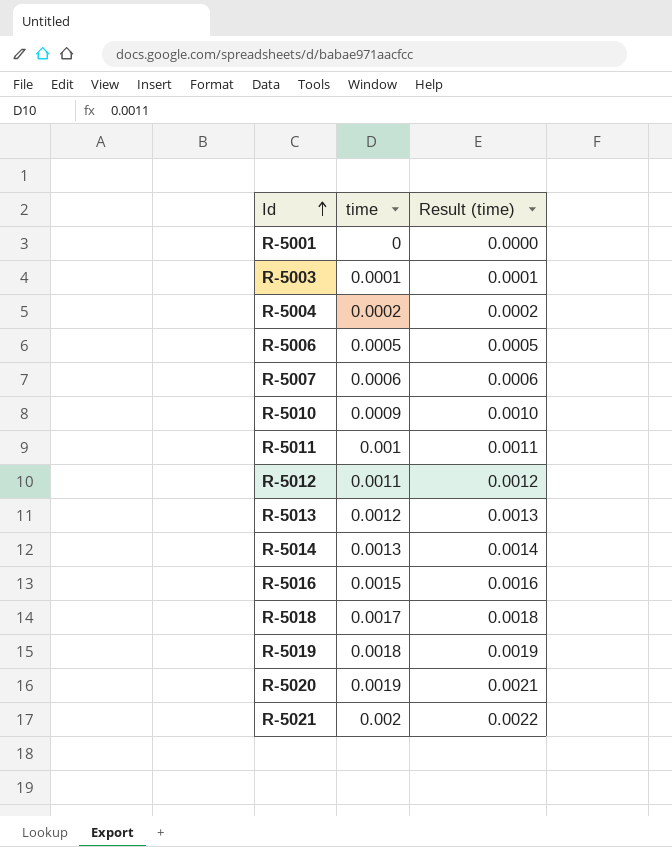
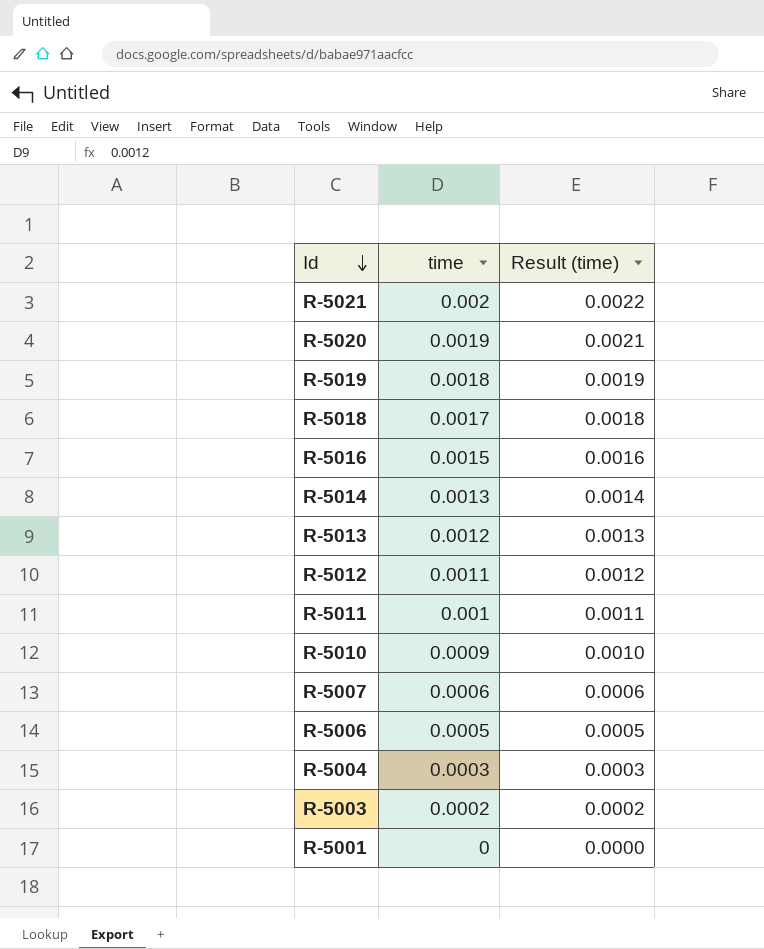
row order: Id ascending -> Id descending
R-5004 | time: 0.0002 -> 0.0003
R-5004 | Result (time): 0.0002 -> 0.0003
R-5003 | time: 0.0001 -> 0.0002
R-5003 | Result (time): 0.0001 -> 0.0002

